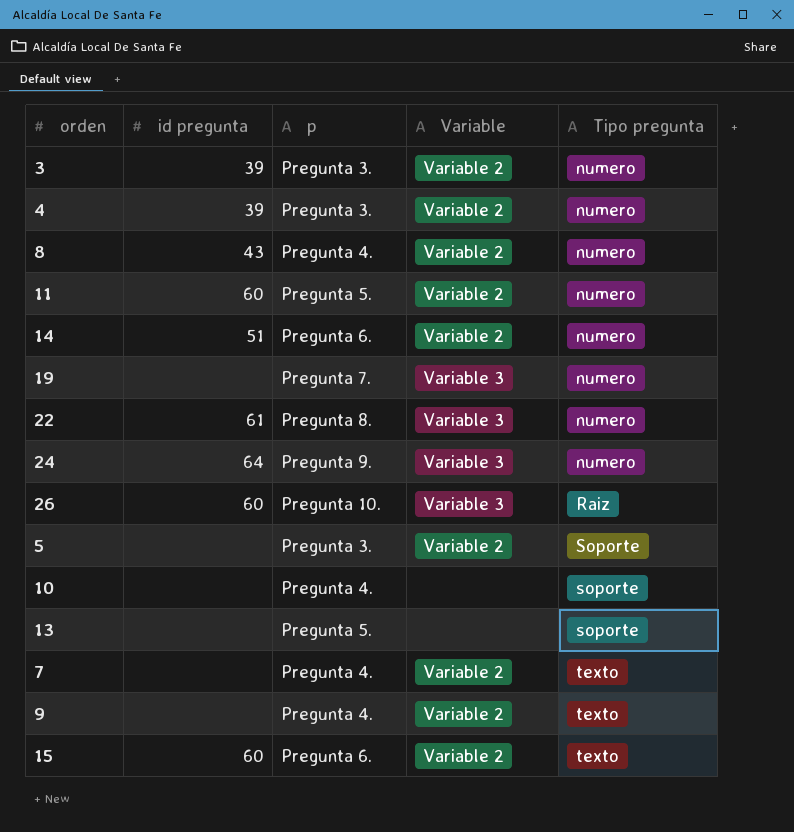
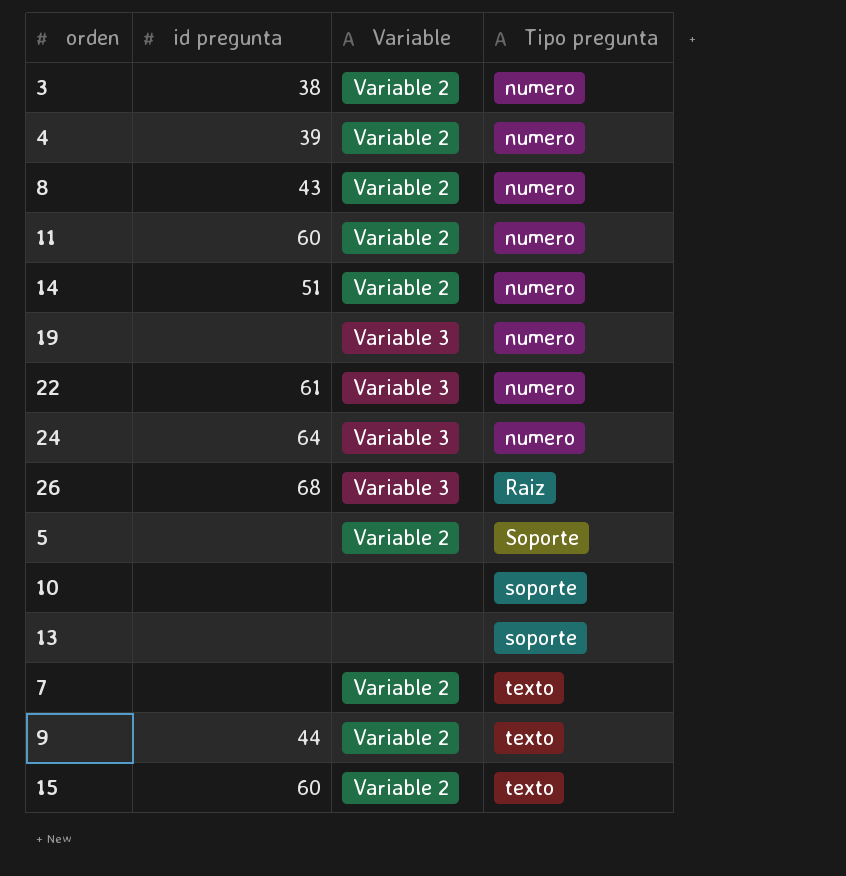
column p | position: 3 -> none
3 | id pregunta: 39 -> 38
26 | id pregunta: 60 -> 68
9 | id pregunta: none -> 44

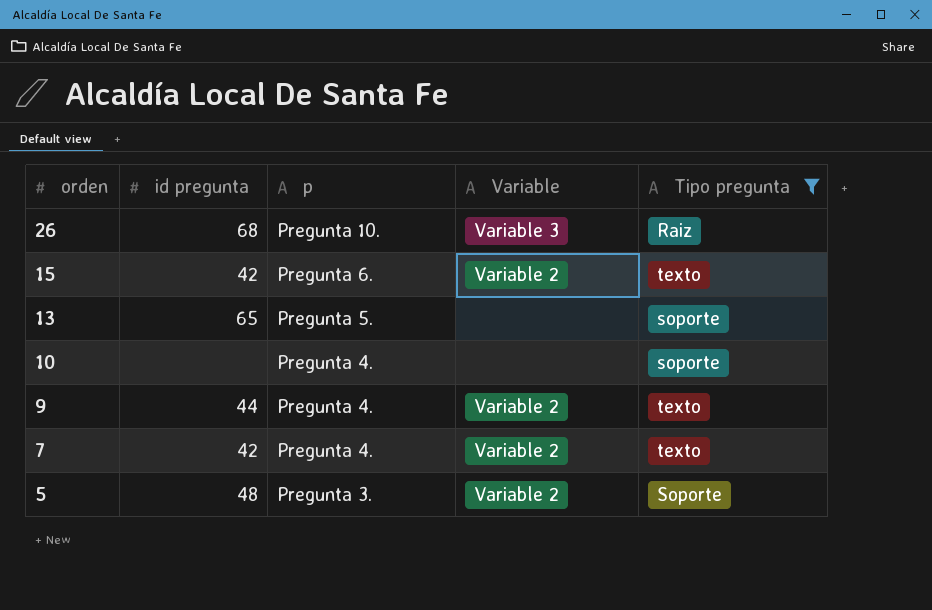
filter: none -> Tipo pregunta != numero
row order: Tipo pregunta ascending -> orden descending
column p | position: none -> 3
15 | id pregunta: 60 -> 42
13 | id pregunta: none -> 65
7 | id pregunta: none -> 42
5 | id pregunta: none -> 48

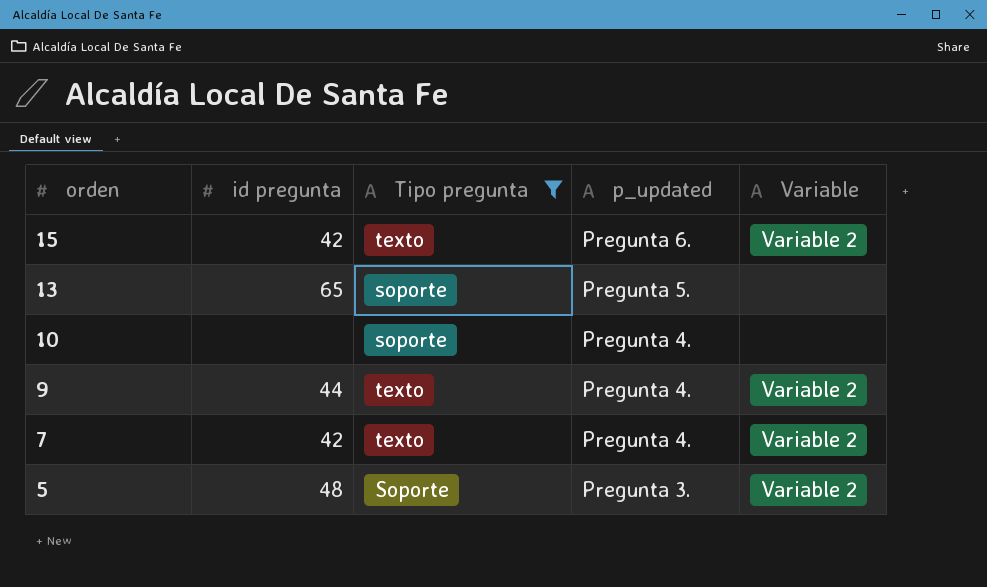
column Tipo pregunta | position: 5 -> 3
column name: p -> p_updated
row 26: 68 | Pregunta 10. | Variable 3 | Raiz -> none

